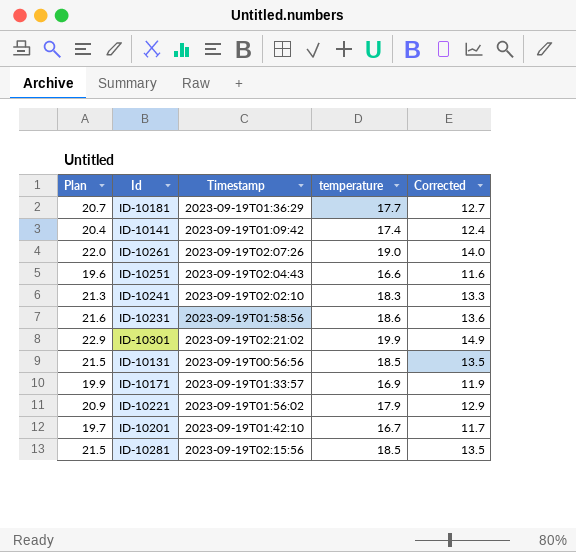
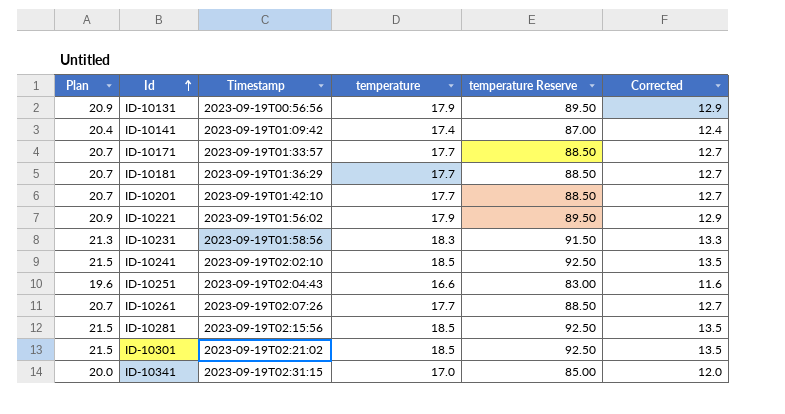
row order: none -> Id ascending
column temperature Reserve | formula: none -> [temperature] * 5
ID-10131 | Plan: 21.5 -> 20.9
ID-10131 | temperature: 18.5 -> 17.9
ID-10131 | Corrected: 13.5 -> 12.9
ID-10171 | Plan: 19.9 -> 20.7
ID-10171 | temperature: 16.9 -> 17.7
ID-10171 | Corrected: 11.9 -> 12.7
ID-10201 | Plan: 19.7 -> 20.7
ID-10201 | temperature: 16.7 -> 17.7
ID-10201 | Corrected: 11.7 -> 12.7
ID-10231 | Plan: 21.6 -> 21.3
ID-10231 | temperature: 18.6 -> 18.3
ID-10231 | Corrected: 13.6 -> 13.3
ID-10241 | Plan: 21.3 -> 21.5
ID-10241 | temperature: 18.3 -> 18.5
ID-10241 | Corrected: 13.3 -> 13.5
ID-10261 | Plan: 22.0 -> 20.7
ID-10261 | temperature: 19.0 -> 17.7
ID-10261 | Corrected: 14.0 -> 12.7
ID-10301 | Plan: 22.9 -> 21.5
ID-10301 | temperature: 19.9 -> 18.5
ID-10301 | Corrected: 14.9 -> 13.5
row ID-10341: none -> 20.0 | 2023-09-19T02:31:15 | 17.0 | 85.00 | 12.0

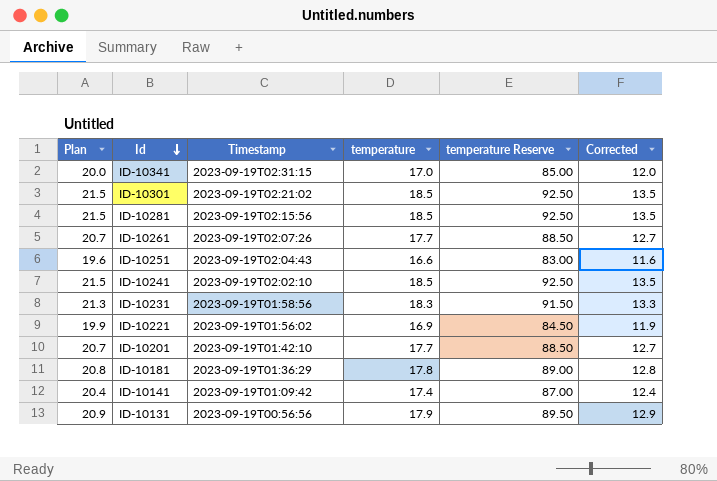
row order: Id ascending -> Id descending
row ID-10171: 20.7 | 2023-09-19T01:33:57 | 17.7 | 88.50 | 12.7 -> none
ID-10221 | Plan: 20.9 -> 19.9
ID-10221 | temperature: 17.9 -> 16.9
ID-10221 | temperature Reserve: 89.50 -> 84.50
ID-10221 | Corrected: 12.9 -> 11.9
ID-10181 | Plan: 20.7 -> 20.8
ID-10181 | temperature: 17.7 -> 17.8
ID-10181 | temperature Reserve: 88.50 -> 89.00
ID-10181 | Corrected: 12.7 -> 12.8

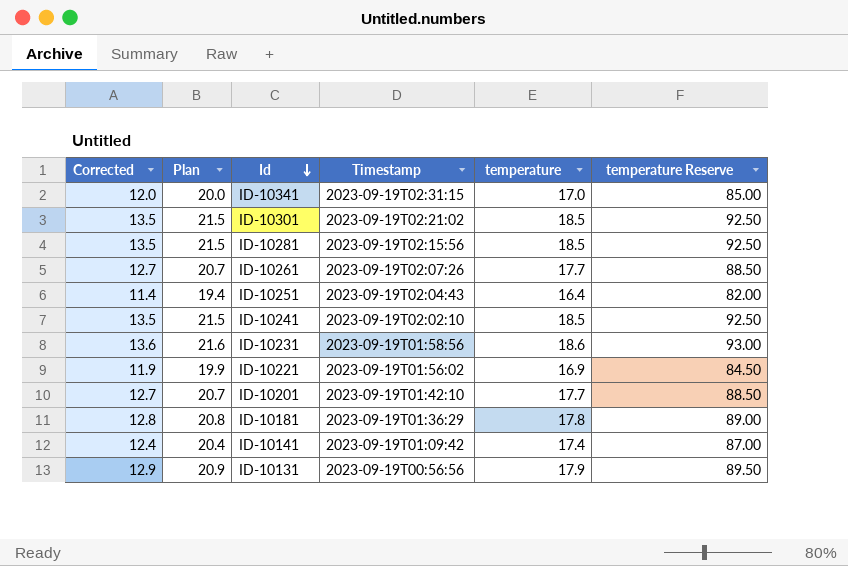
column Corrected | position: 6 -> 1
ID-10251 | Corrected: 11.6 -> 11.4
ID-10251 | Plan: 19.6 -> 19.4
ID-10251 | temperature: 16.6 -> 16.4
ID-10251 | temperature Reserve: 83.00 -> 82.00
ID-10231 | Corrected: 13.3 -> 13.6
ID-10231 | Plan: 21.3 -> 21.6
ID-10231 | temperature: 18.3 -> 18.6
ID-10231 | temperature Reserve: 91.50 -> 93.00

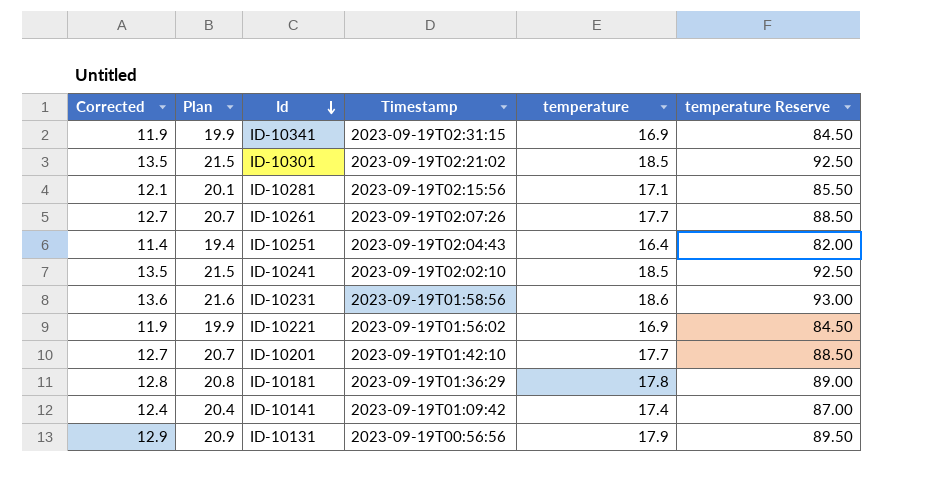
ID-10341 | Corrected: 12.0 -> 11.9
ID-10341 | Plan: 20.0 -> 19.9
ID-10341 | temperature: 17.0 -> 16.9
ID-10341 | temperature Reserve: 85.00 -> 84.50
ID-10281 | Corrected: 13.5 -> 12.1
ID-10281 | Plan: 21.5 -> 20.1
ID-10281 | temperature: 18.5 -> 17.1
ID-10281 | temperature Reserve: 92.50 -> 85.50

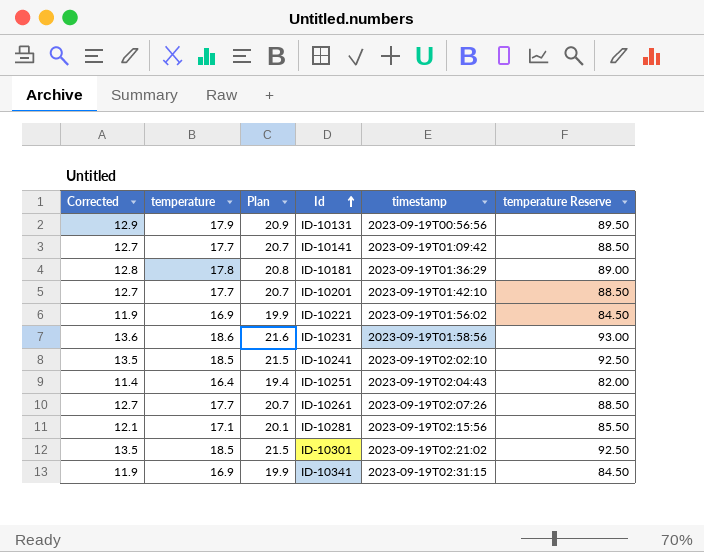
row order: Id descending -> Id ascending
column temperature | position: 5 -> 2
column name: Timestamp -> timestamp
ID-10141 | Corrected: 12.4 -> 12.7
ID-10141 | temperature: 17.4 -> 17.7
ID-10141 | Plan: 20.4 -> 20.7
ID-10141 | temperature Reserve: 87.00 -> 88.50

